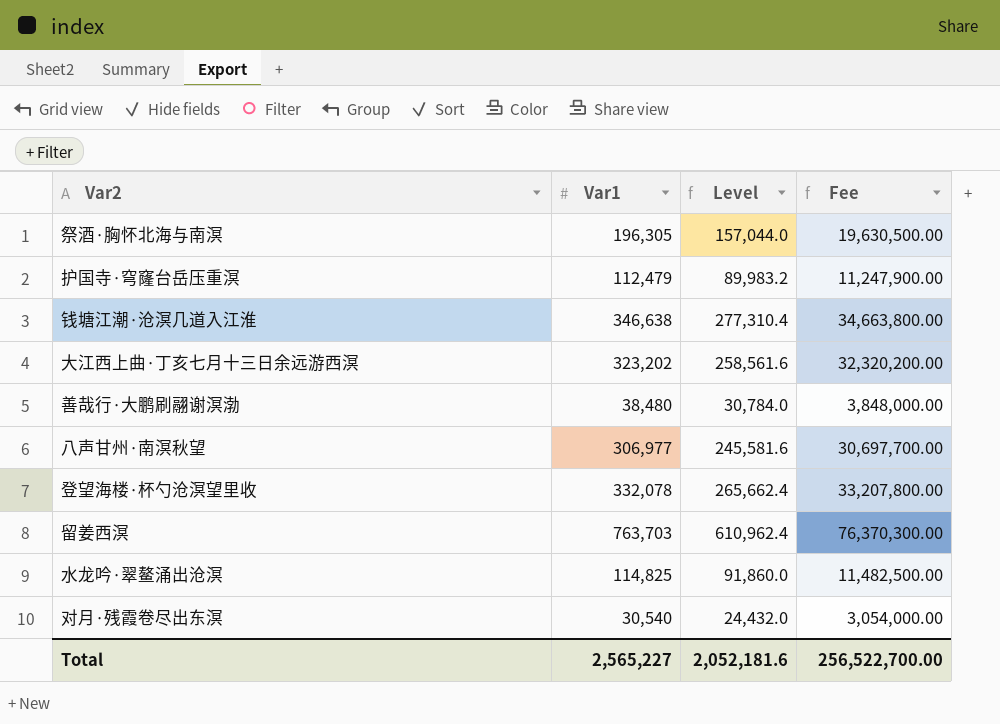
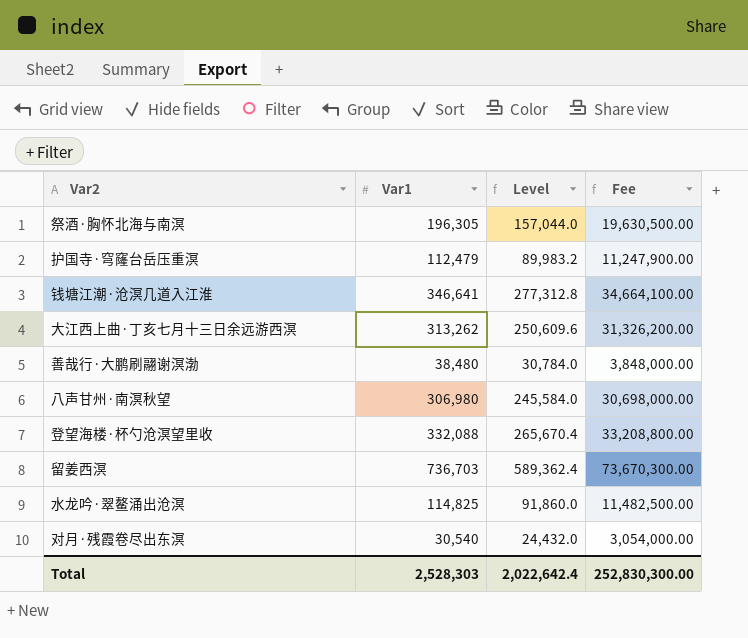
钱塘江潮·沧溟几道入江淮 | Var1: 346,638 -> 346,641
钱塘江潮·沧溟几道入江淮 | Level: 277,310.4 -> 277,312.8
钱塘江潮·沧溟几道入江淮 | Fee: 34,663,800.00 -> 34,664,100.00
大江西上曲·丁亥七月十三日余远游西溟 | Var1: 323,202 -> 313,262
大江西上曲·丁亥七月十三日余远游西溟 | Level: 258,561.6 -> 250,609.6
大江西上曲·丁亥七月十三日余远游西溟 | Fee: 32,320,200.00 -> 31,326,200.00
八声甘州·南溟秋望 | Var1: 306,977 -> 306,980
八声甘州·南溟秋望 | Level: 245,581.6 -> 245,584.0
八声甘州·南溟秋望 | Fee: 30,697,700.00 -> 30,698,000.00
登望海楼·杯勺沧溟望里收 | Var1: 332,078 -> 332,088
登望海楼·杯勺沧溟望里收 | Level: 265,662.4 -> 265,670.4
登望海楼·杯勺沧溟望里收 | Fee: 33,207,800.00 -> 33,208,800.00
留姜西溟 | Var1: 763,703 -> 736,703
留姜西溟 | Level: 610,962.4 -> 589,362.4
留姜西溟 | Fee: 76,370,300.00 -> 73,670,300.00
Total | Var1: 2,565,227 -> 2,528,303
Total | Level: 2,052,181.6 -> 2,022,642.4
Total | Fee: 256,522,700.00 -> 252,830,300.00

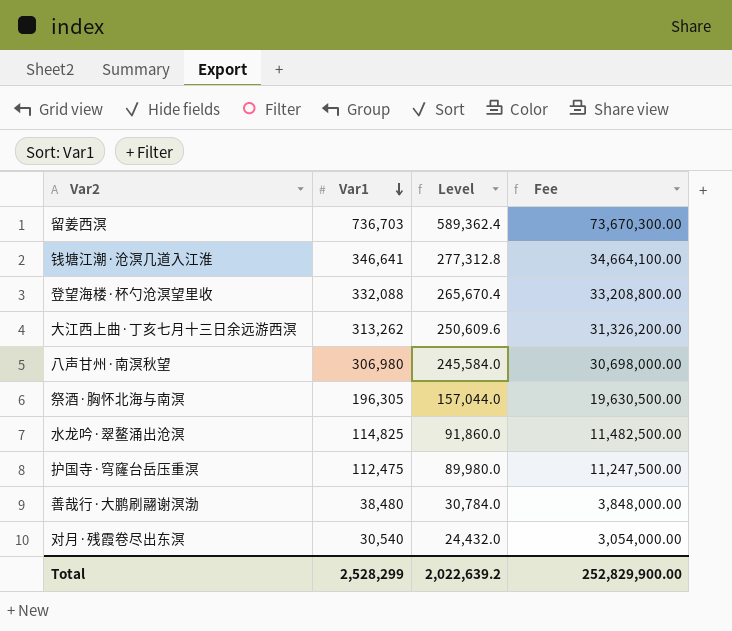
row order: none -> Var1 descending
护国寺·穹窿台岳压重溟 | Var1: 112,479 -> 112,475
护国寺·穹窿台岳压重溟 | Level: 89,983.2 -> 89,980.0
护国寺·穹窿台岳压重溟 | Fee: 11,247,900.00 -> 11,247,500.00
Total | Var1: 2,528,303 -> 2,528,299
Total | Level: 2,022,642.4 -> 2,022,639.2
Total | Fee: 252,830,300.00 -> 252,829,900.00

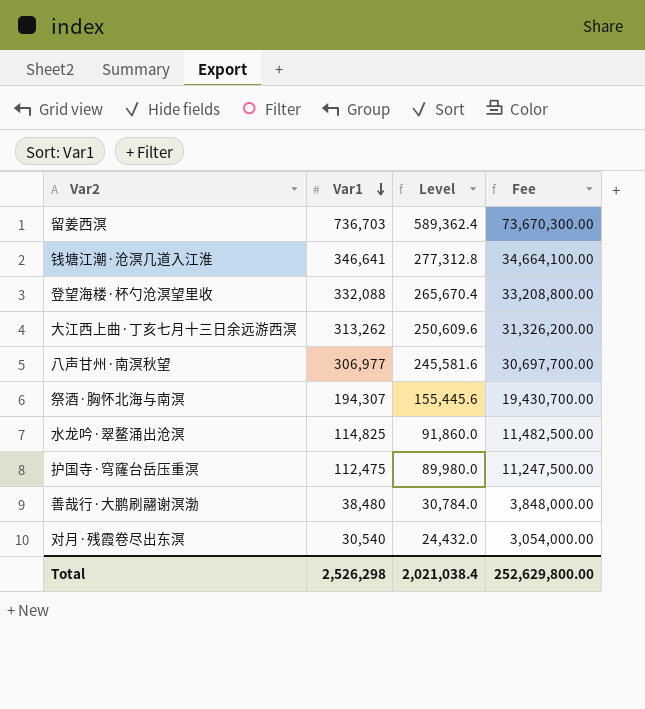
八声甘州·南溟秋望 | Var1: 306,980 -> 306,977
八声甘州·南溟秋望 | Level: 245,584.0 -> 245,581.6
八声甘州·南溟秋望 | Fee: 30,698,000.00 -> 30,697,700.00
祭酒·胸怀北海与南溟 | Var1: 196,305 -> 194,307
祭酒·胸怀北海与南溟 | Level: 157,044.0 -> 155,445.6
祭酒·胸怀北海与南溟 | Fee: 19,630,500.00 -> 19,430,700.00
Total | Var1: 2,528,299 -> 2,526,298
Total | Level: 2,022,639.2 -> 2,021,038.4
Total | Fee: 252,829,900.00 -> 252,629,800.00

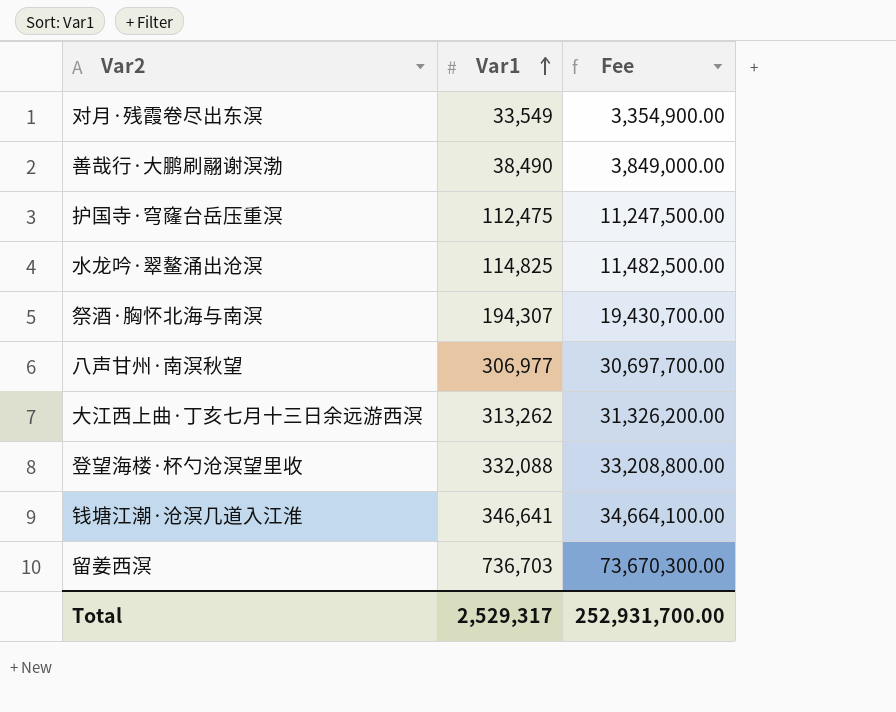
row order: Var1 descending -> Var1 ascending
column Level | formula: [Var1] * 0.8 -> none
对月·残霞卷尽出东溟 | Var1: 30,540 -> 33,549
对月·残霞卷尽出东溟 | Fee: 3,054,000.00 -> 3,354,900.00
善哉行·大鹏刷翮谢溟渤 | Var1: 38,480 -> 38,490
善哉行·大鹏刷翮谢溟渤 | Fee: 3,848,000.00 -> 3,849,000.00
Total | Var1: 2,526,298 -> 2,529,317
Total | Fee: 252,629,800.00 -> 252,931,700.00

